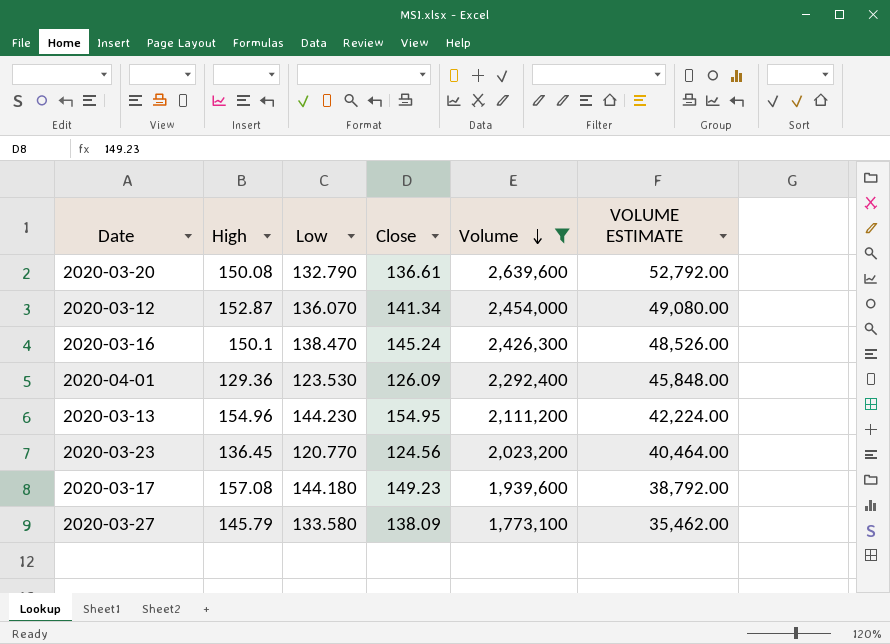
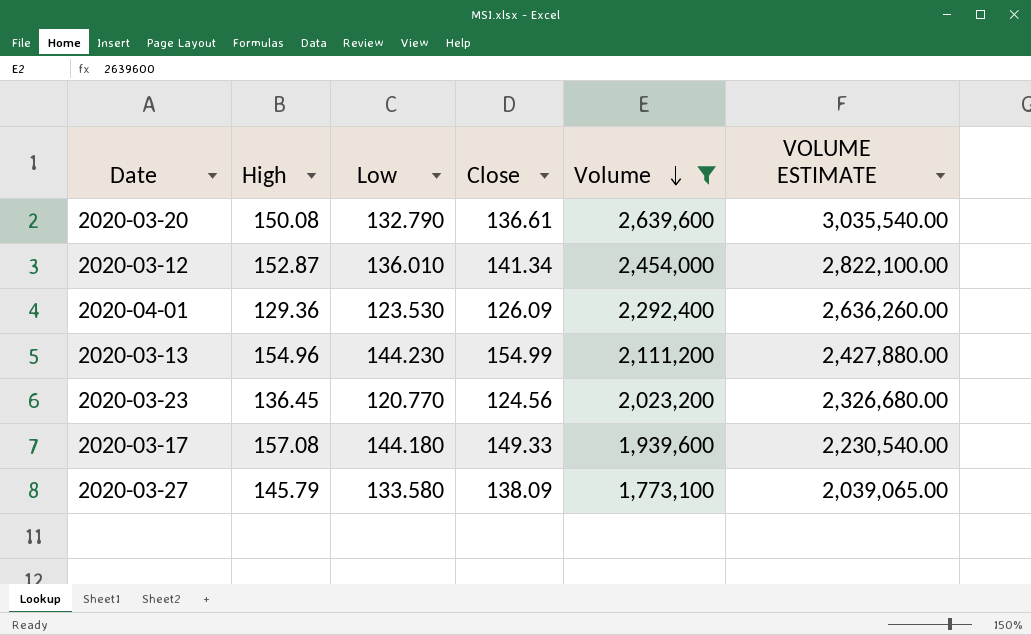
column VOLUME ESTIMATE | formula: [Volume] * 0.02 -> [Volume] * 1.15
row 2020-03-16: 150.1 | 138.470 | 145.24 | 2,426,300 | 48,526.00 -> none
2020-03-12 | Low: 136.070 -> 136.010
2020-03-13 | Close: 154.95 -> 154.99
2020-03-17 | Close: 149.23 -> 149.33

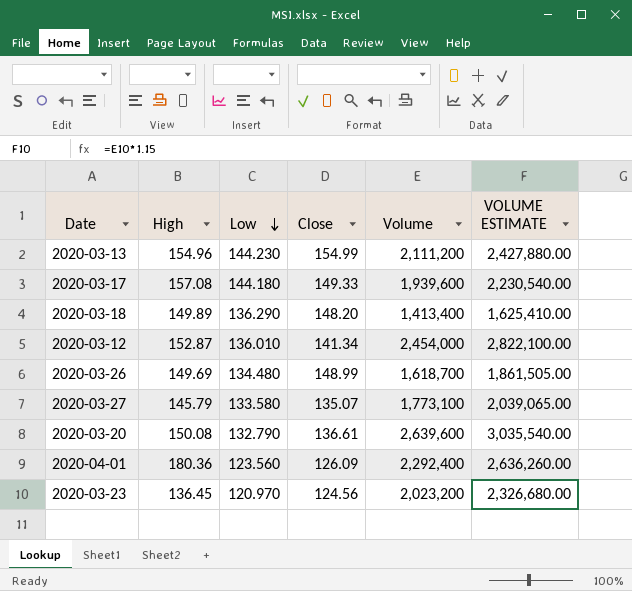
filter: Volume >= 1,773,100 -> none
row order: Volume descending -> Low descending
2020-03-27 | Close: 138.09 -> 135.07
2020-04-01 | High: 129.36 -> 180.36
2020-04-01 | Low: 123.530 -> 123.560
2020-03-23 | Low: 120.770 -> 120.970

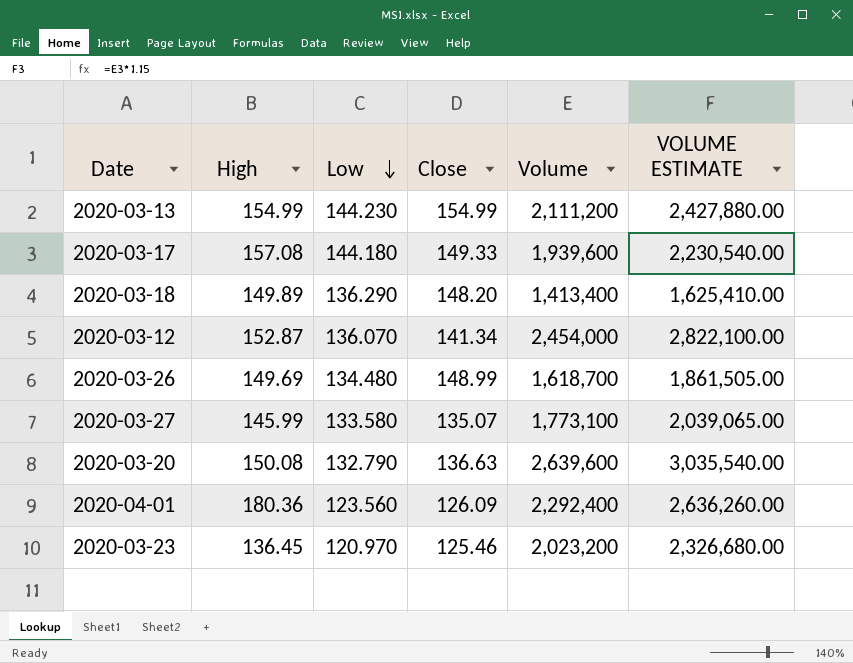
2020-03-13 | High: 154.96 -> 154.99
2020-03-12 | Low: 136.010 -> 136.070
2020-03-27 | High: 145.79 -> 145.99
2020-03-20 | Close: 136.61 -> 136.63
2020-03-23 | Close: 124.56 -> 125.46

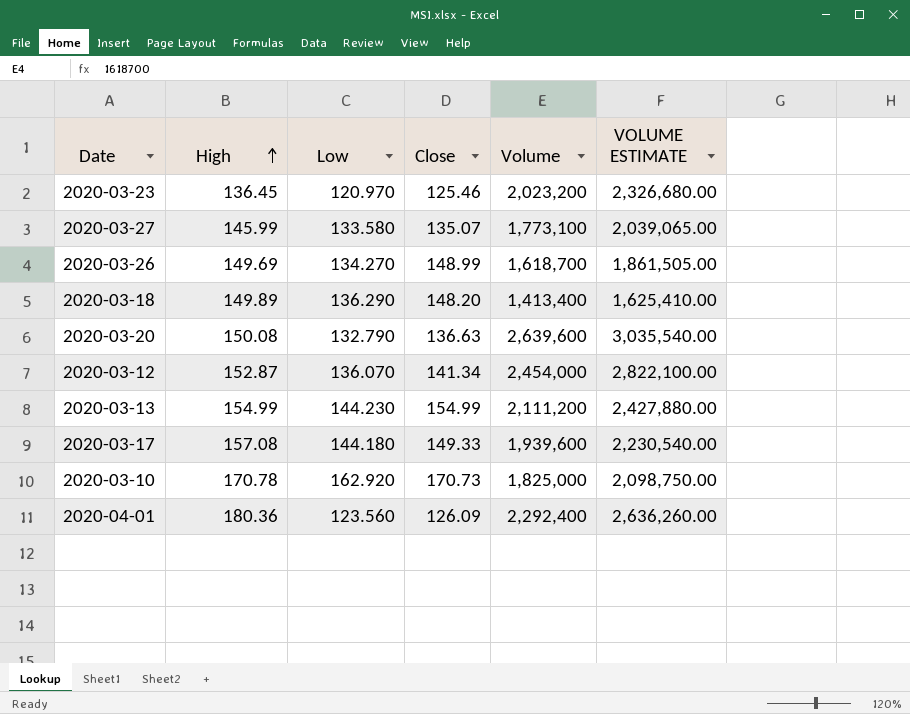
row order: Low descending -> High ascending
2020-03-26 | Low: 134.480 -> 134.270
row 2020-03-10: none -> 170.78 | 162.920 | 170.73 | 1,825,000 | 2,098,750.00

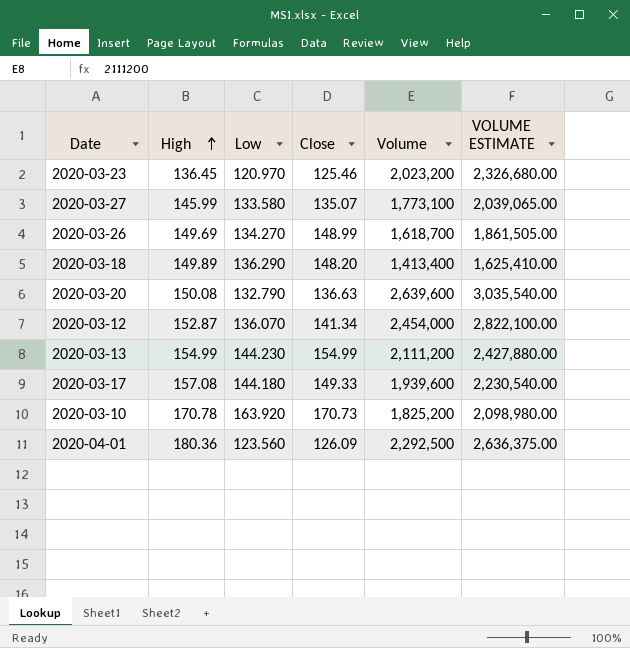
2020-03-10 | Low: 162.920 -> 163.920
2020-03-10 | Volume: 1,825,000 -> 1,825,200
2020-03-10 | VOLUME ESTIMATE: 2,098,750.00 -> 2,098,980.00
2020-04-01 | Volume: 2,292,400 -> 2,292,500
2020-04-01 | VOLUME ESTIMATE: 2,636,260.00 -> 2,636,375.00

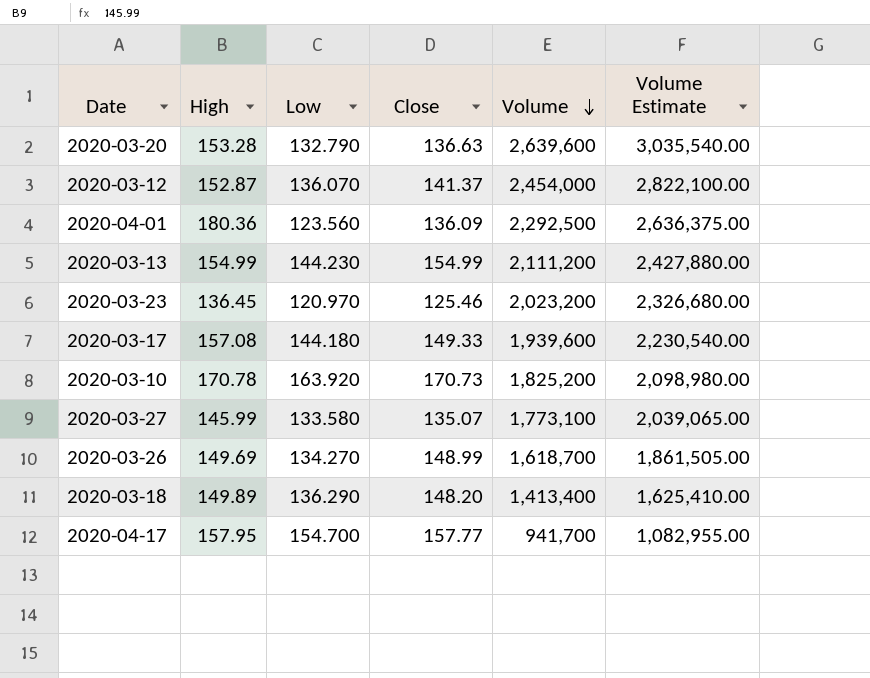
row order: High ascending -> Volume descending
column name: VOLUME ESTIMATE -> Volume Estimate
2020-03-20 | High: 150.08 -> 153.28
2020-03-12 | Close: 141.34 -> 141.37
2020-04-01 | Close: 126.09 -> 136.09
row 2020-04-17: none -> 157.95 | 154.700 | 157.77 | 941,700 | 1,082,955.00

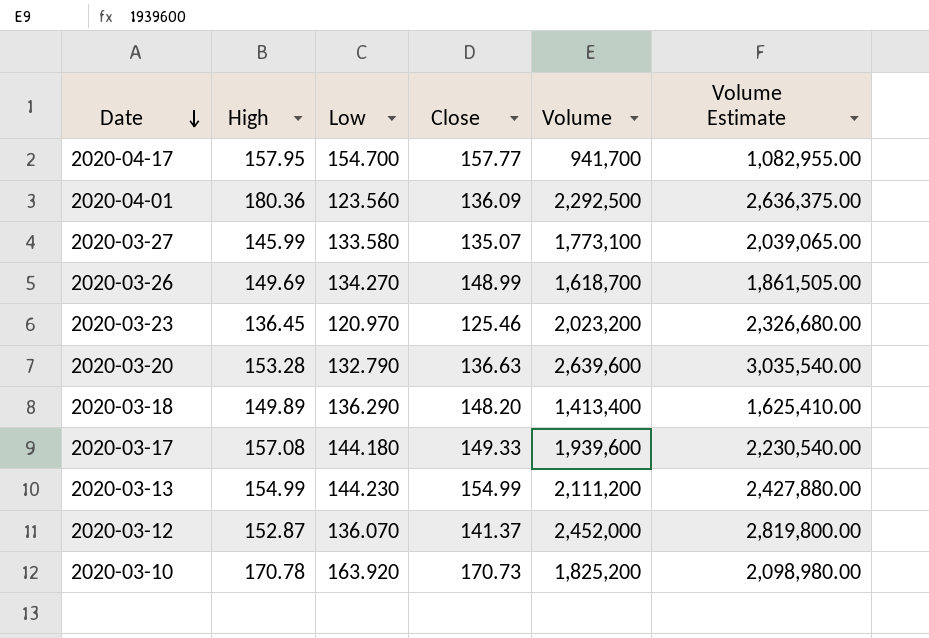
row order: Volume descending -> Date descending
2020-03-12 | Volume: 2,454,000 -> 2,452,000
2020-03-12 | Volume Estimate: 2,822,100.00 -> 2,819,800.00

